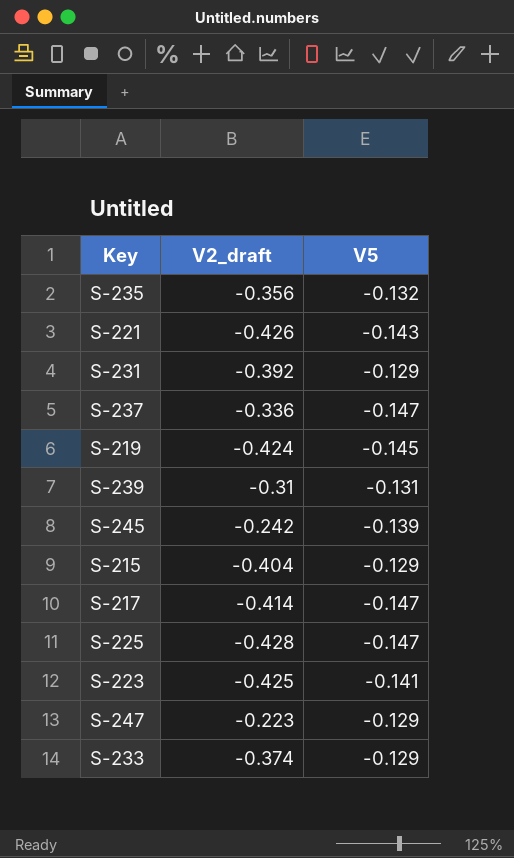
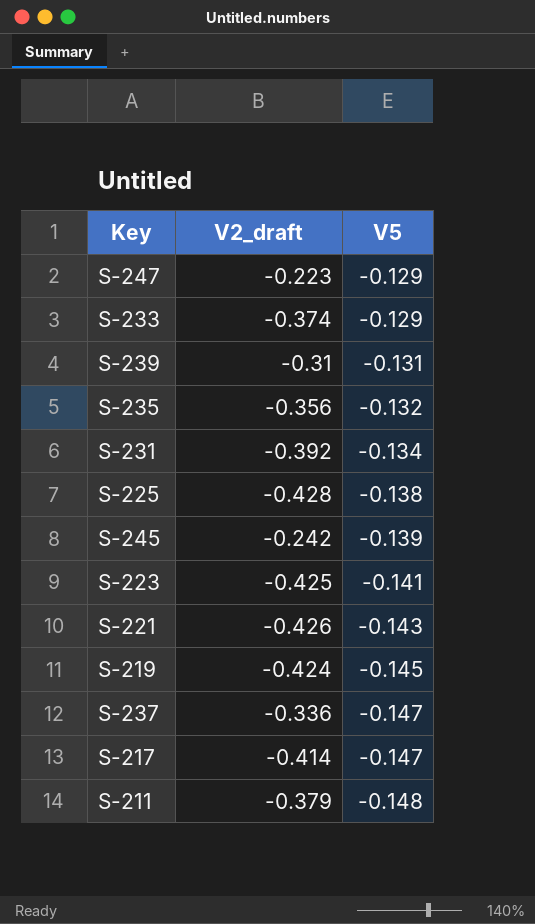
row order: none -> V5 descending
row S-215: -0.404 | -0.129 -> none
S-231 | V5: -0.129 -> -0.134
S-225 | V5: -0.147 -> -0.138
row S-211: none -> -0.379 | -0.148

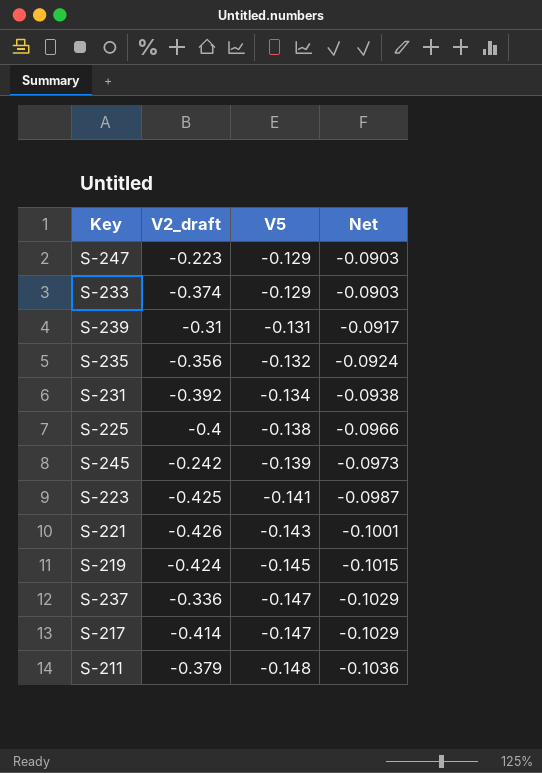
column Net | formula: none -> [V5] * 0.7
S-225 | V2_draft: -0.428 -> -0.4

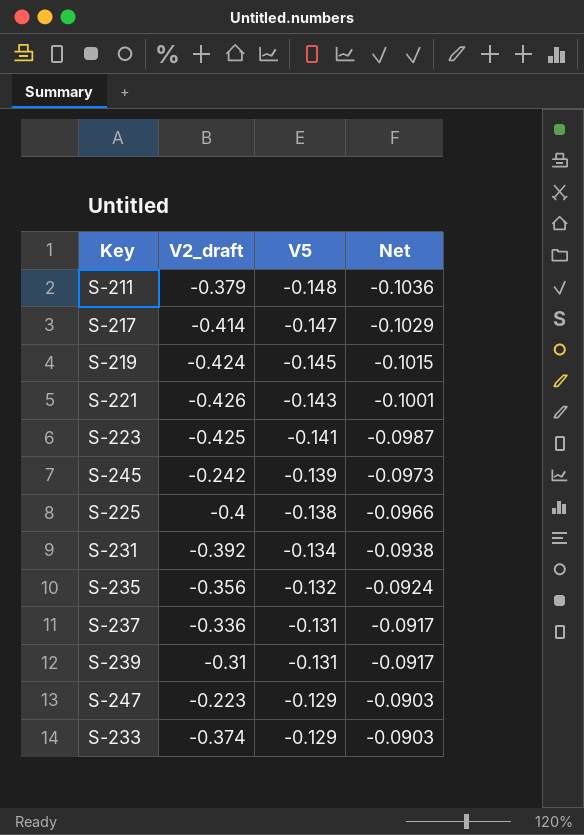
row order: V5 descending -> V5 ascending
S-237 | V5: -0.147 -> -0.131
S-237 | Net: -0.1029 -> -0.0917

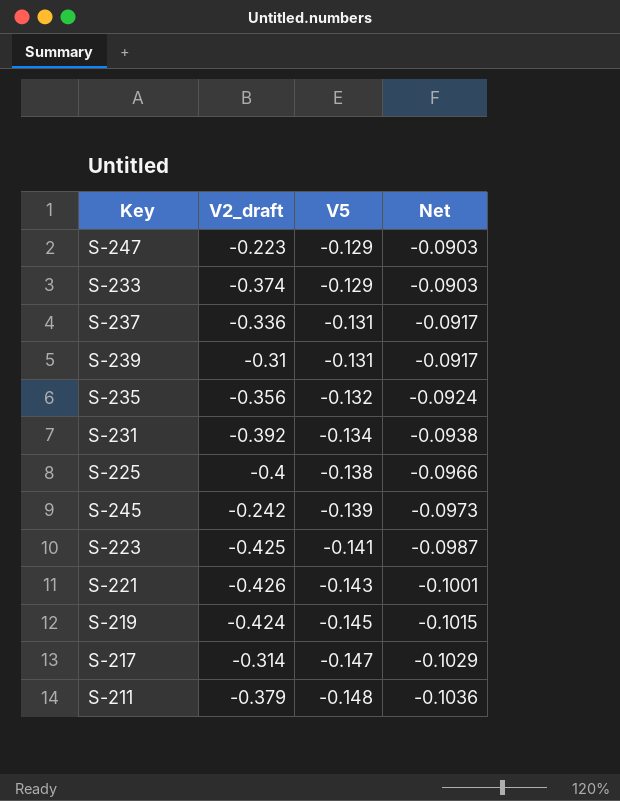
row order: V5 ascending -> V5 descending
S-217 | V2_draft: -0.414 -> -0.314

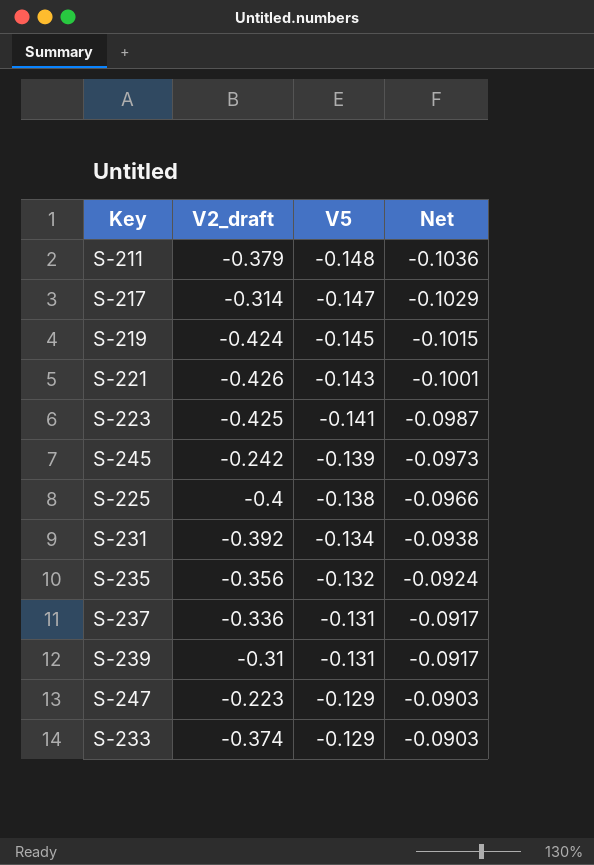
row order: V5 descending -> V5 ascending

